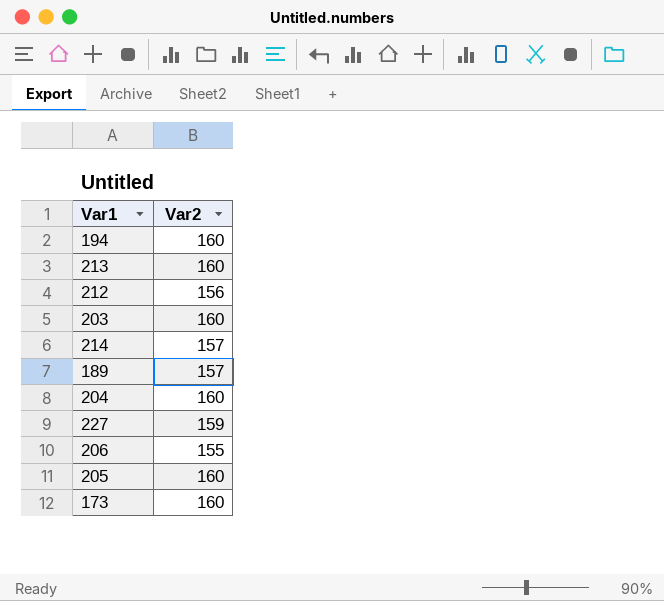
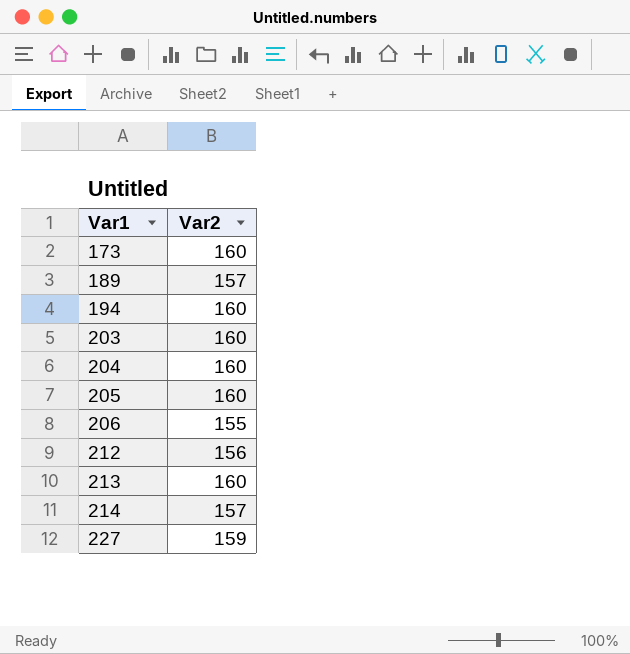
row order: none -> Var1 ascending

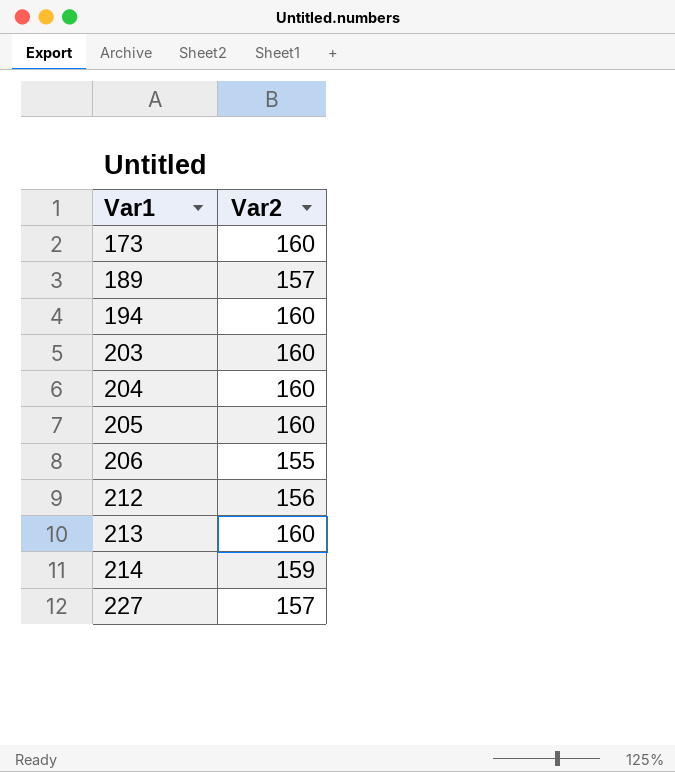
214 | Var2: 157 -> 159
227 | Var2: 159 -> 157

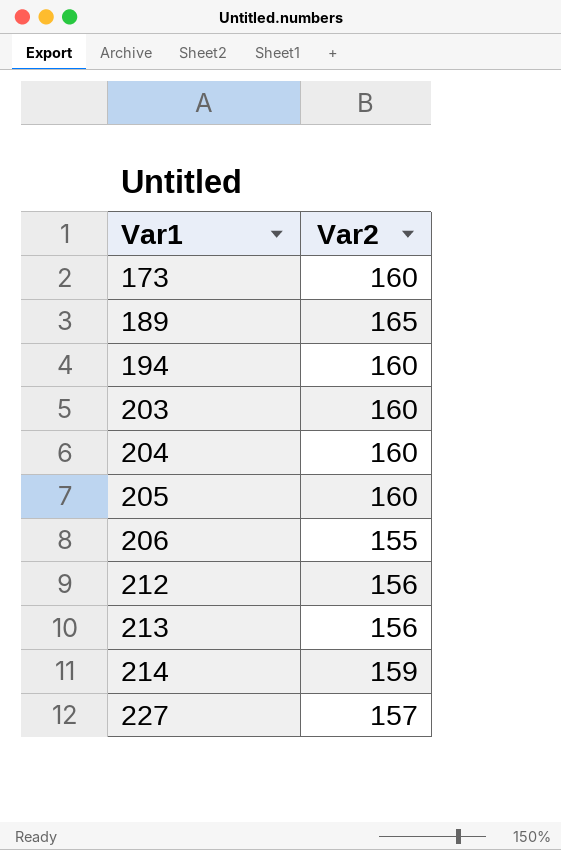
189 | Var2: 157 -> 165
213 | Var2: 160 -> 156

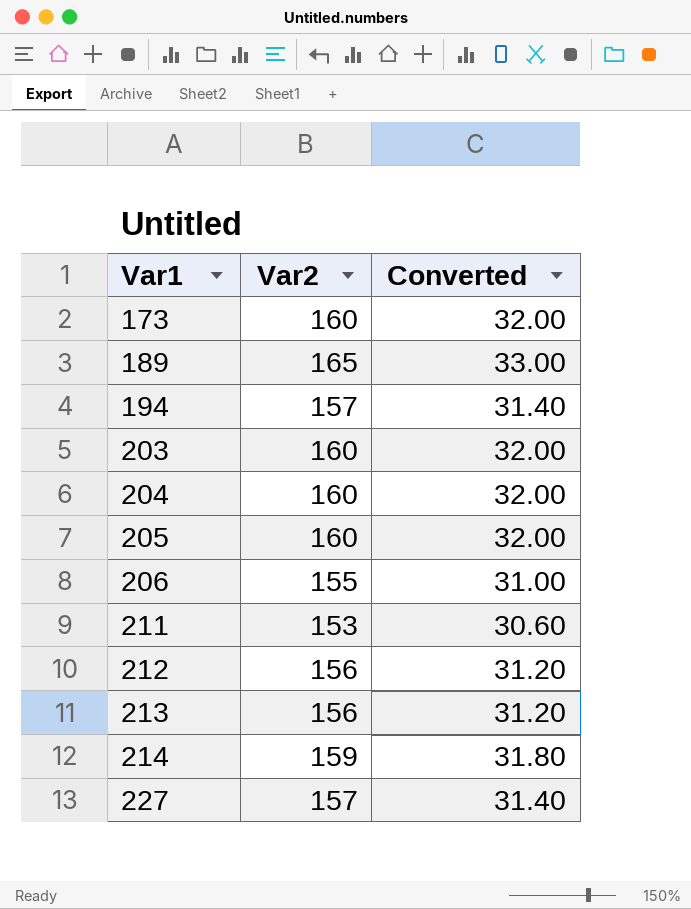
column Converted | formula: none -> [Var2] * 0.2
194 | Var2: 160 -> 157
row 211: none -> 153 | 30.60

